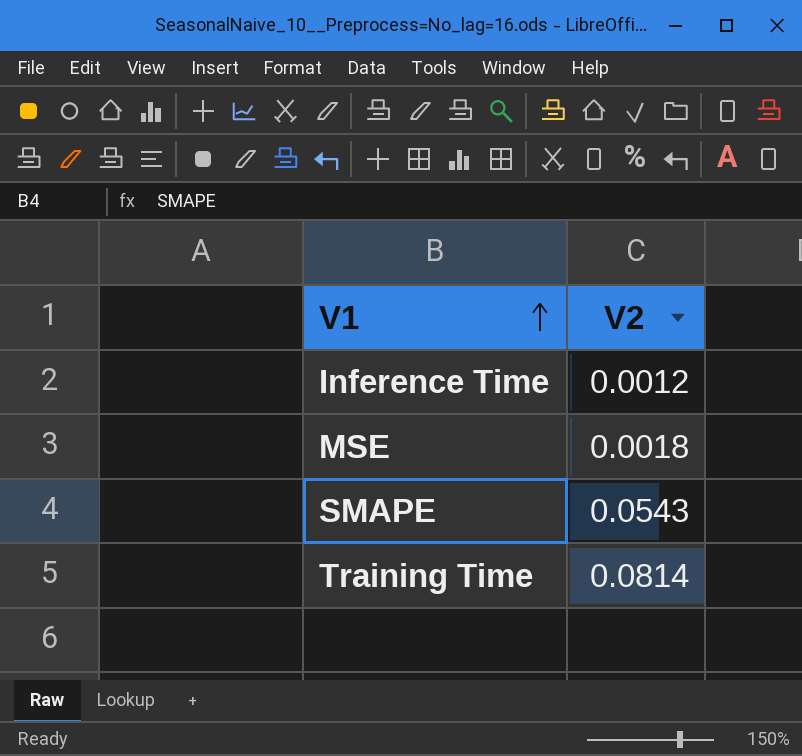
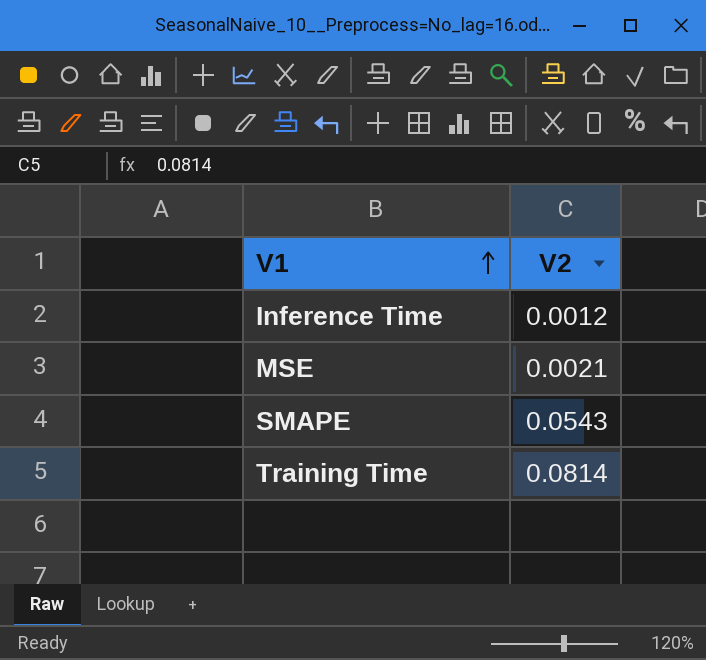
MSE | V2: 0.0018 -> 0.0021

